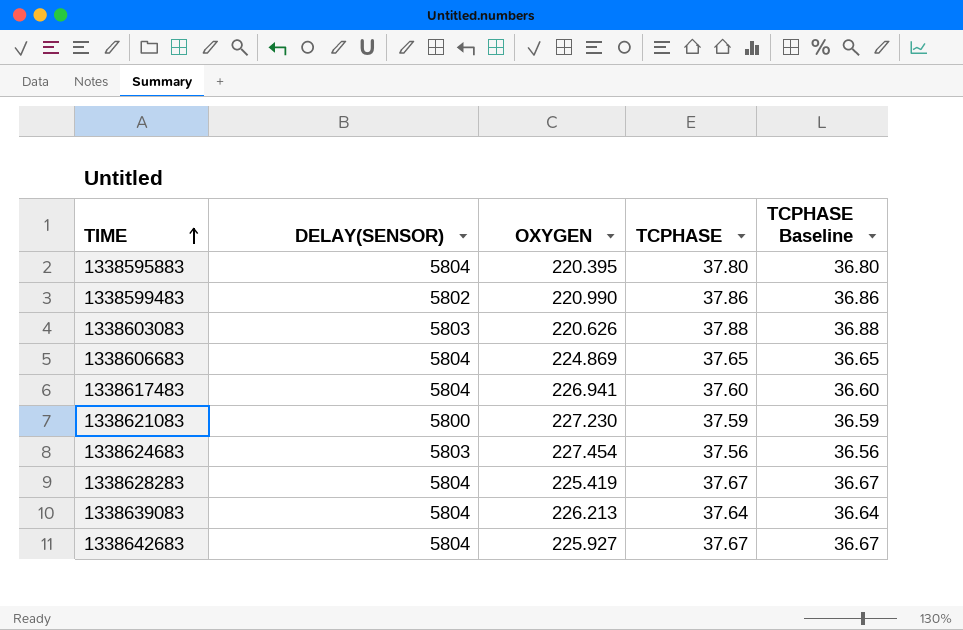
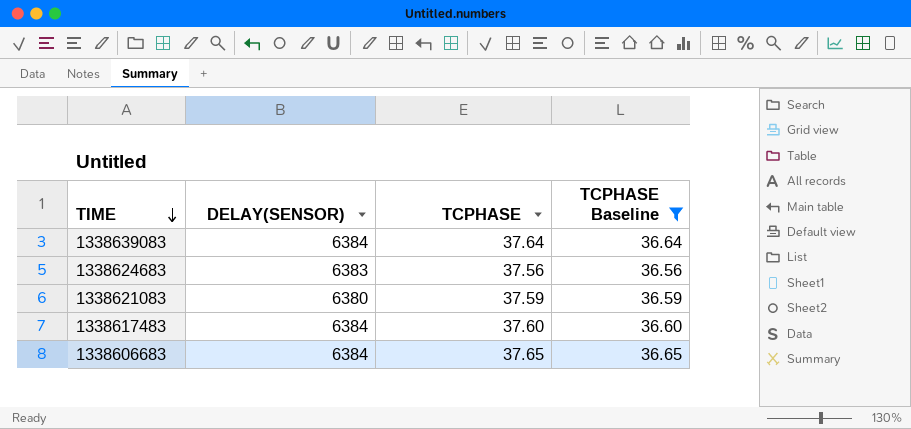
filter: none -> TCPHASE Baseline <= 36.65
row order: TIME ascending -> TIME descending
column OXYGEN | position: 3 -> none
1338639083 | DELAY(SENSOR): 5804 -> 6384
1338624683 | DELAY(SENSOR): 5803 -> 6383
1338621083 | DELAY(SENSOR): 5800 -> 6380
1338617483 | DELAY(SENSOR): 5804 -> 6384
1338606683 | DELAY(SENSOR): 5804 -> 6384

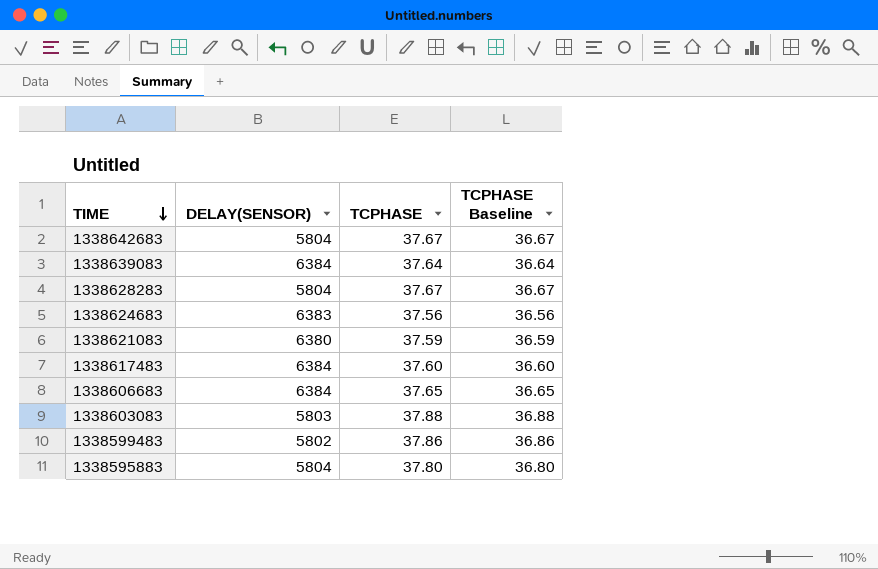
filter: TCPHASE Baseline <= 36.65 -> none

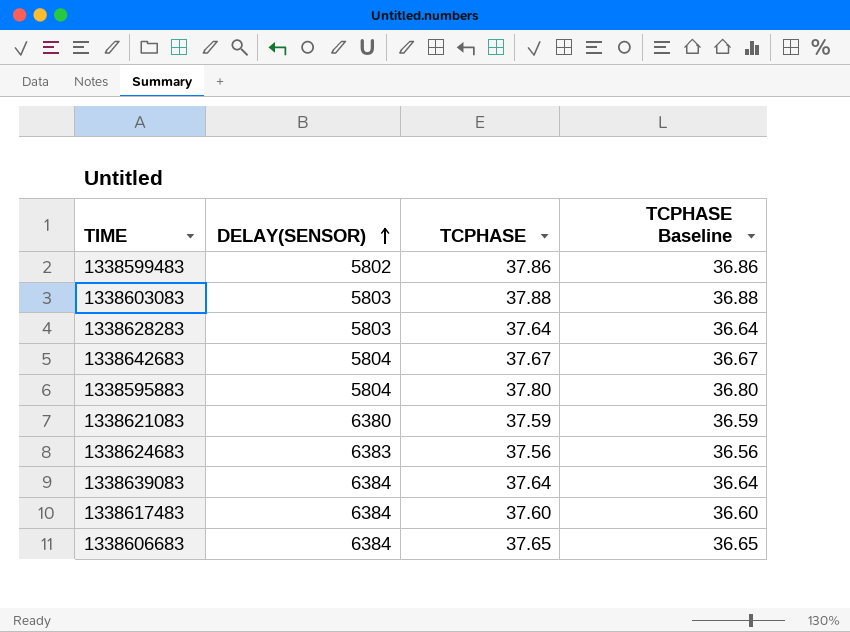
row order: TIME descending -> DELAY(SENSOR) ascending
1338628283 | DELAY(SENSOR): 5804 -> 5803
1338628283 | TCPHASE: 37.67 -> 37.64
1338628283 | TCPHASE Baseline: 36.67 -> 36.64

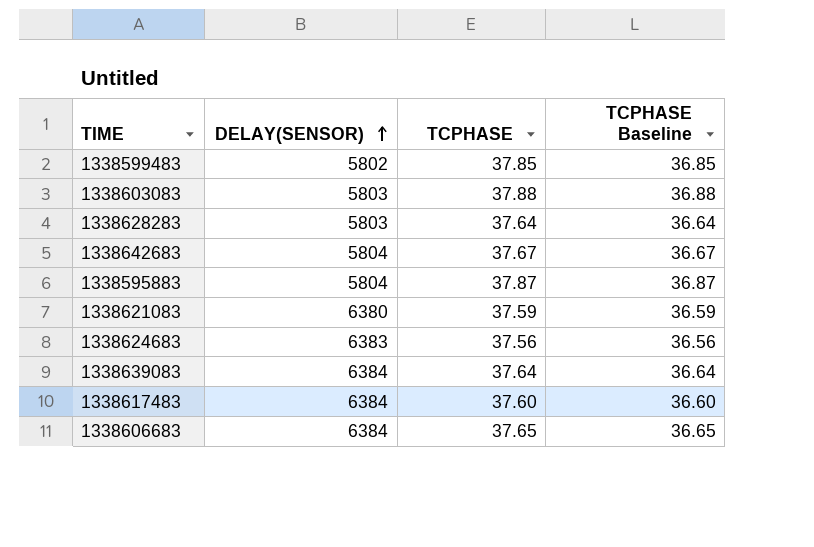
1338599483 | TCPHASE: 37.86 -> 37.85
1338599483 | TCPHASE Baseline: 36.86 -> 36.85
1338595883 | TCPHASE: 37.80 -> 37.87
1338595883 | TCPHASE Baseline: 36.80 -> 36.87

